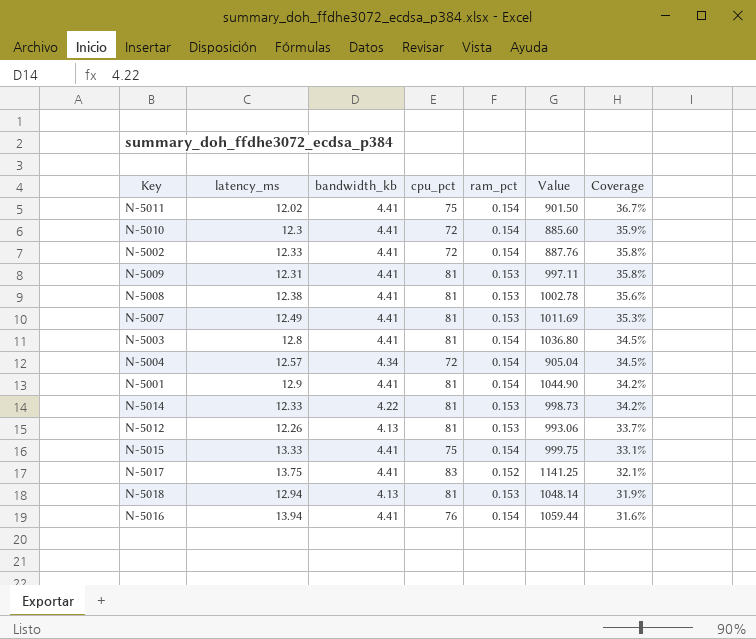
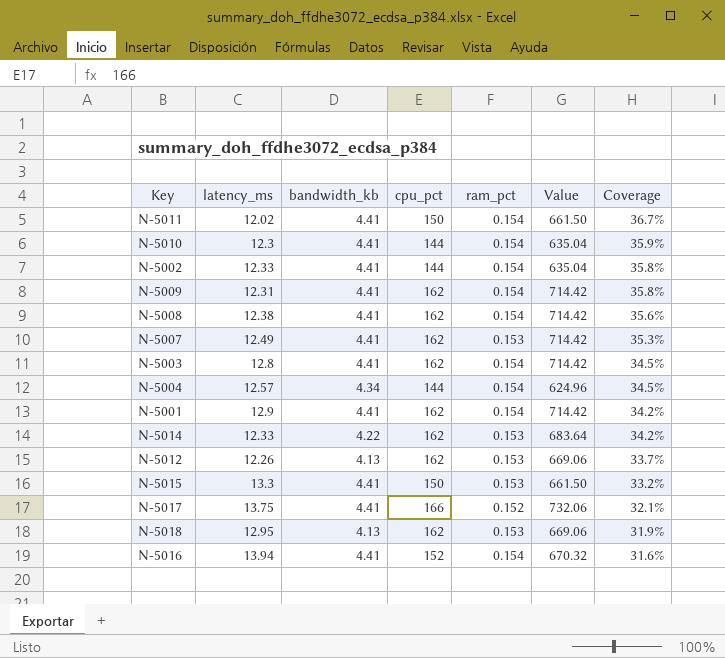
column Value | formula: [latency_ms] * [cpu_pct] -> [bandwidth_kb] * [cpu_pct]
N-5011 | cpu_pct: 75 -> 150
N-5010 | cpu_pct: 72 -> 144
N-5002 | cpu_pct: 72 -> 144
N-5009 | cpu_pct: 81 -> 162
N-5009 | ram_pct: 0.153 -> 0.154
N-5008 | cpu_pct: 81 -> 162
N-5008 | ram_pct: 0.153 -> 0.154
N-5007 | cpu_pct: 81 -> 162
N-5003 | cpu_pct: 81 -> 162
N-5004 | cpu_pct: 72 -> 144
N-5001 | cpu_pct: 81 -> 162
N-5014 | cpu_pct: 81 -> 162
N-5012 | cpu_pct: 81 -> 162
N-5015 | latency_ms: 13.33 -> 13.3
N-5015 | cpu_pct: 75 -> 150
N-5015 | ram_pct: 0.154 -> 0.153
N-5015 | Coverage: 33.1% -> 33.2%
N-5017 | cpu_pct: 83 -> 166
N-5018 | latency_ms: 12.94 -> 12.95
N-5018 | cpu_pct: 81 -> 162
N-5016 | cpu_pct: 76 -> 152

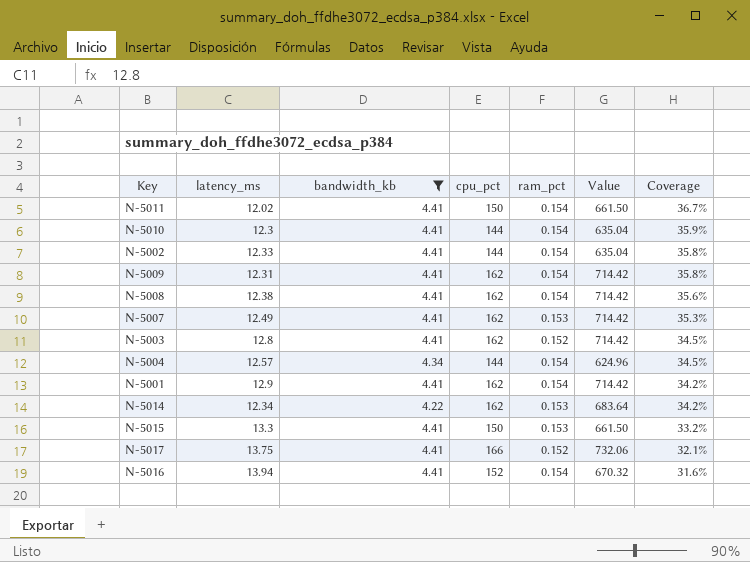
filter: none -> bandwidth_kb != 4.13
N-5003 | ram_pct: 0.154 -> 0.152
N-5014 | latency_ms: 12.33 -> 12.34

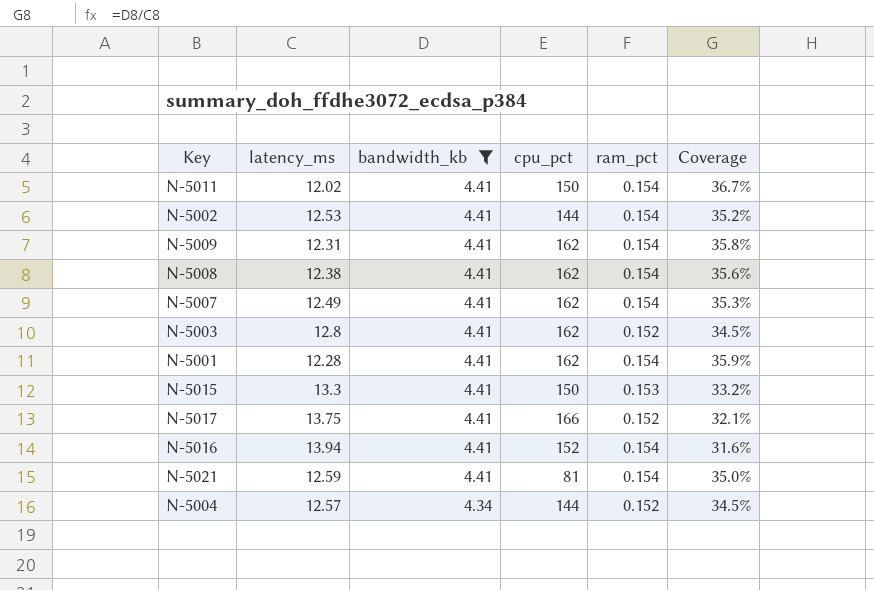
row order: Coverage descending -> bandwidth_kb descending
column Value | formula: [bandwidth_kb] * [cpu_pct] -> none
row N-5010: 12.3 | 4.41 | 144 | 0.154 | 635.04 | 35.9% -> none
row N-5014: 12.34 | 4.22 | 162 | 0.153 | 683.64 | 34.2% -> none
N-5002 | latency_ms: 12.33 -> 12.53
N-5002 | Coverage: 35.8% -> 35.2%
N-5007 | ram_pct: 0.153 -> 0.154
N-5001 | latency_ms: 12.9 -> 12.28
N-5001 | Coverage: 34.2% -> 35.9%
row N-5021: none -> 12.59 | 4.41 | 81 | 0.154 | 35.0%
N-5004 | ram_pct: 0.154 -> 0.152

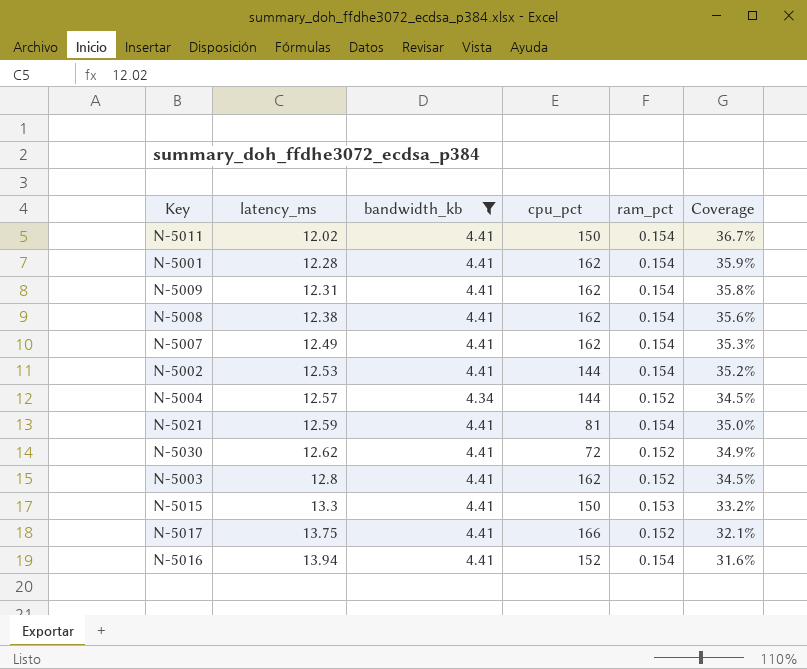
row order: bandwidth_kb descending -> latency_ms ascending
row N-5030: none -> 12.62 | 4.41 | 72 | 0.152 | 34.9%

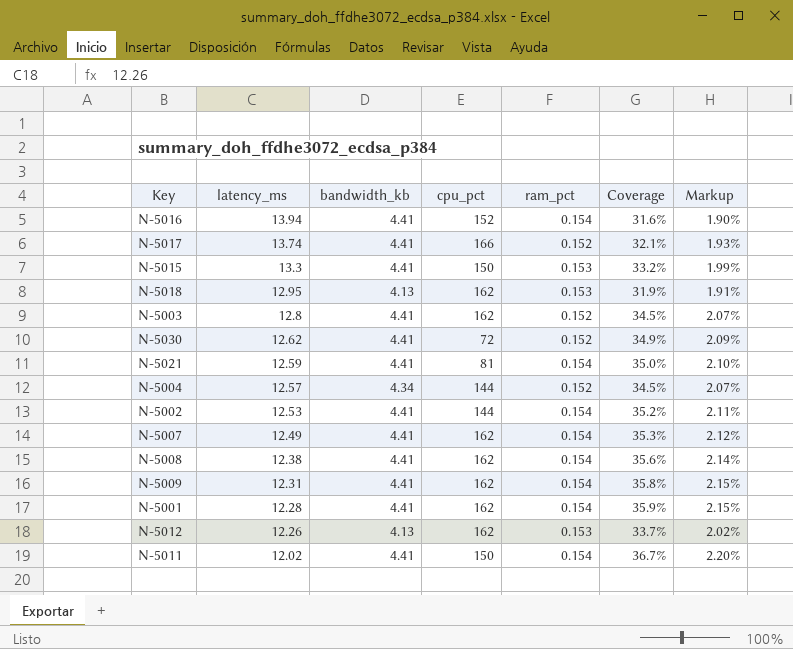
filter: bandwidth_kb != 4.13 -> none
row order: latency_ms ascending -> latency_ms descending
column Markup | formula: none -> [Coverage] * 0.06
N-5017 | latency_ms: 13.75 -> 13.74

